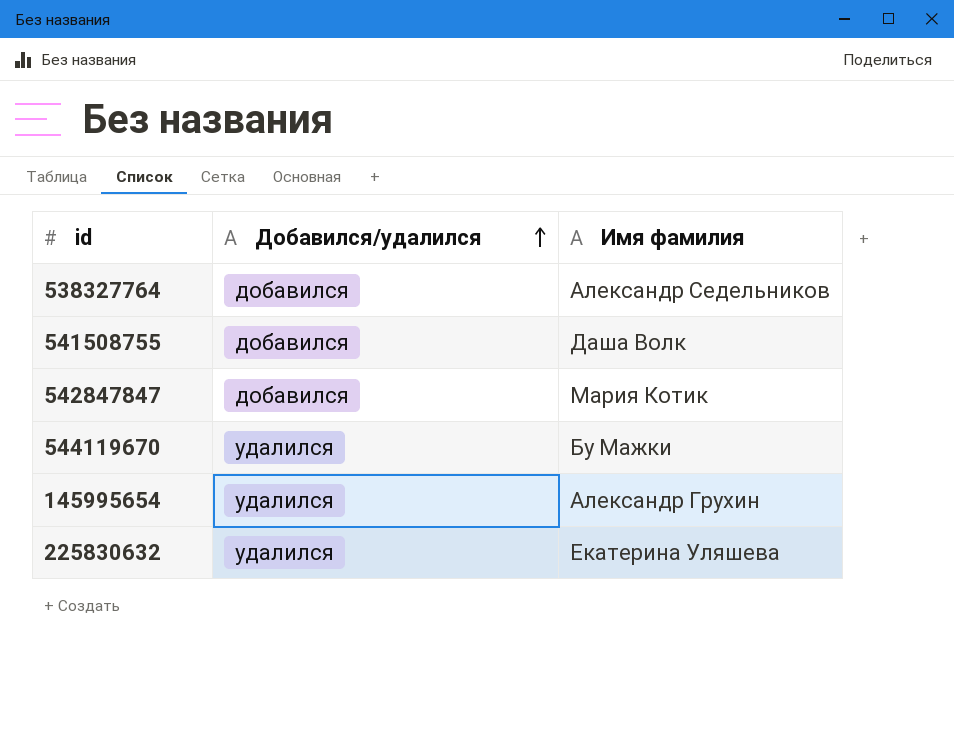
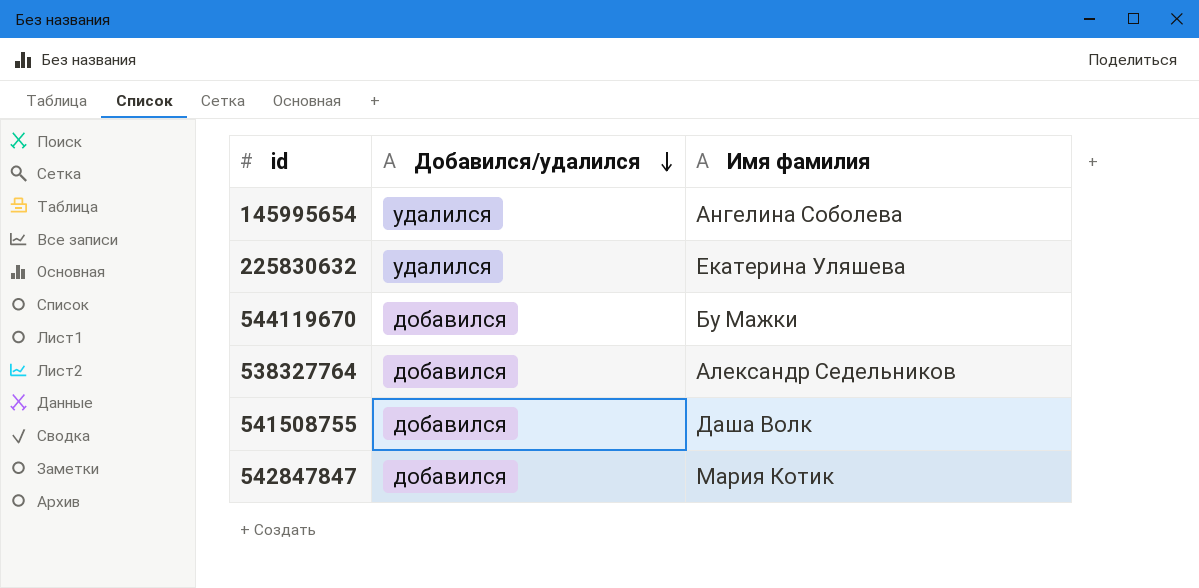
row order: Добавился/удалился ascending -> Добавился/удалился descending
145995654 | Имя фамилия: Александр Грухин -> Ангелина Соболева
544119670 | Добавился/удалился: удалился -> добавился

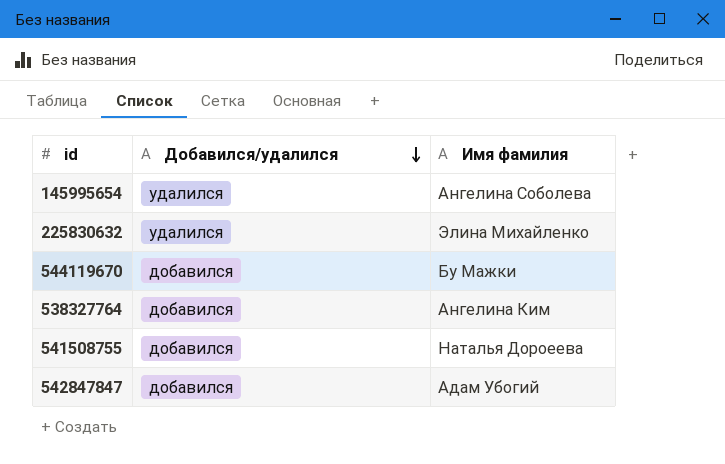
225830632 | Имя фамилия: Екатерина Уляшева -> Элина Михайленко
538327764 | Имя фамилия: Александр Седельников -> Ангелина Ким
541508755 | Имя фамилия: Даша Волк -> Наталья Дороеева
542847847 | Имя фамилия: Мария Котик -> Адам Убогий

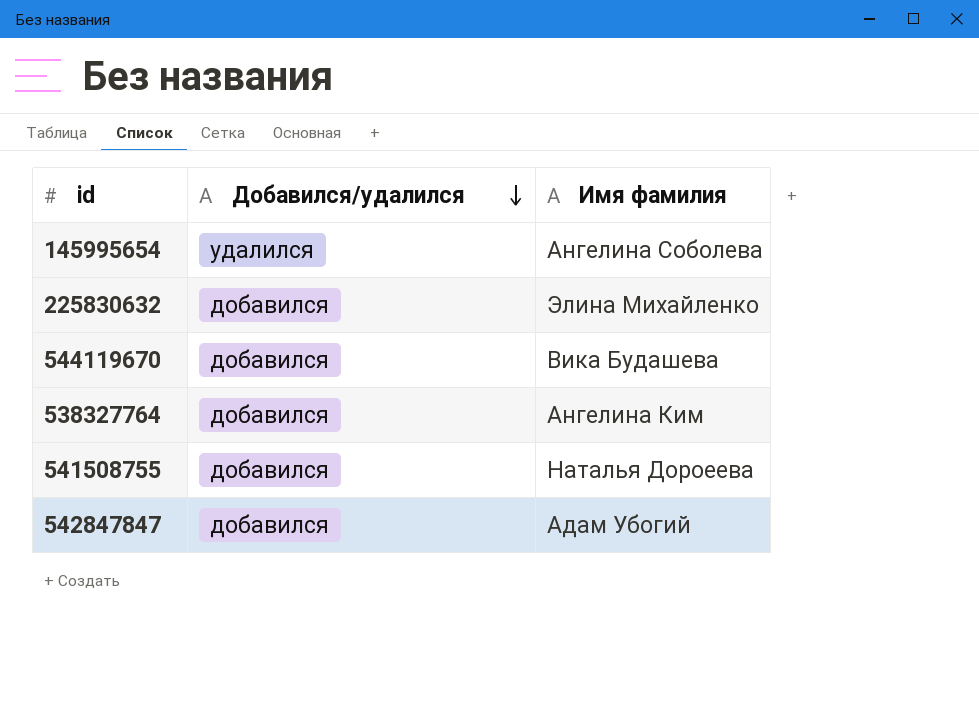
225830632 | Добавился/удалился: удалился -> добавился
544119670 | Имя фамилия: Бу Мажки -> Вика Будашева

